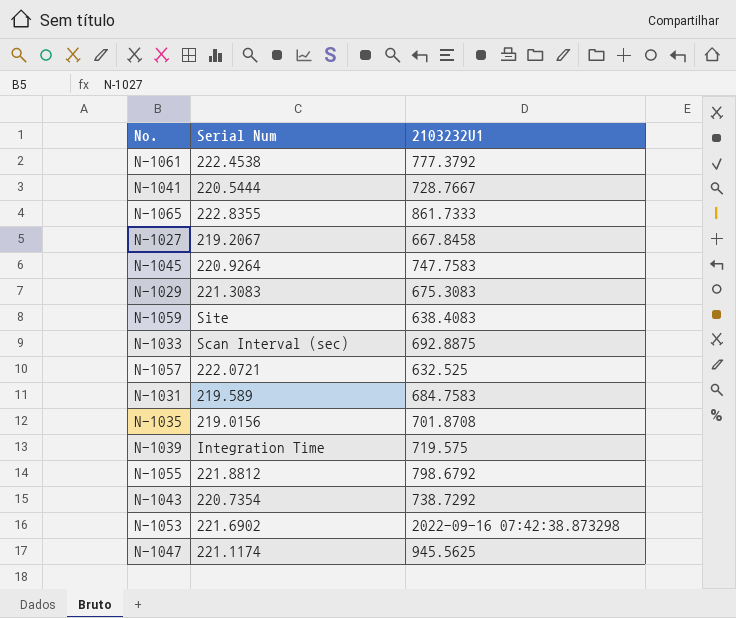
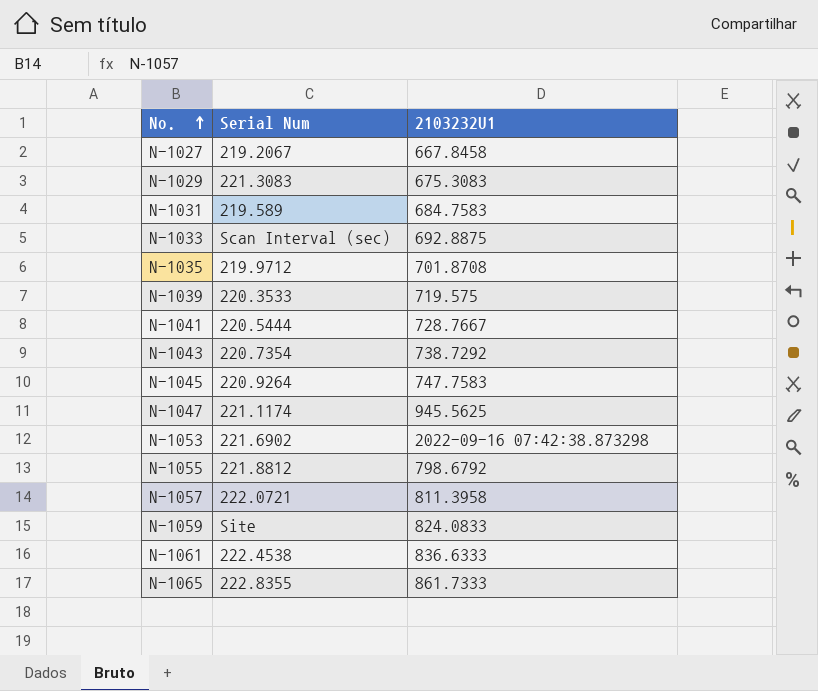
row order: none -> No. ascending
N-1035 | Serial Num: 219.0156 -> 219.9712
N-1039 | Serial Num: Integration Time -> 220.3533
N-1057 | 2103232U1: 632.525 -> 811.3958
N-1059 | 2103232U1: 638.4083 -> 824.0833
N-1061 | 2103232U1: 777.3792 -> 836.6333

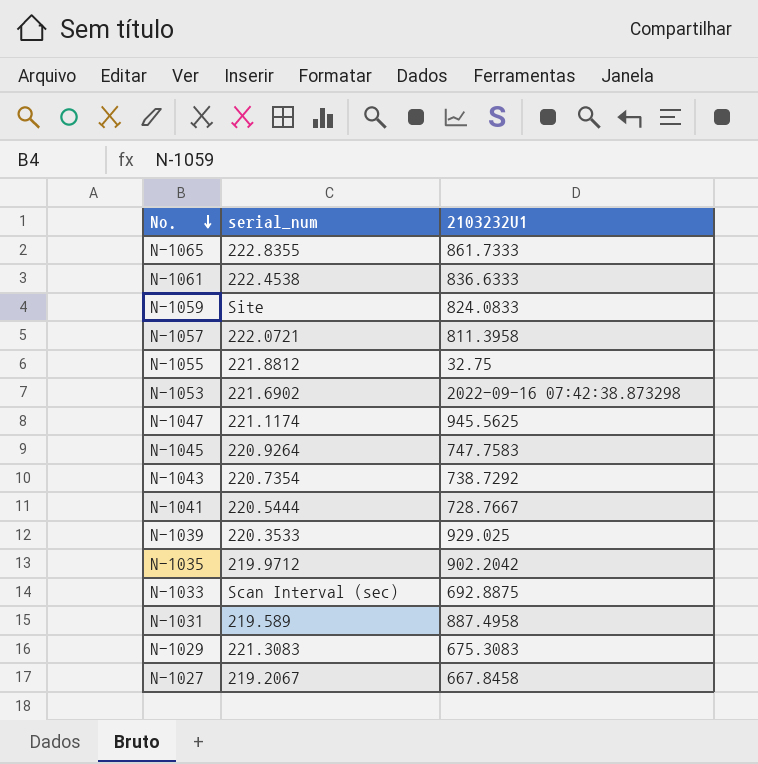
row order: No. ascending -> No. descending
column name: Serial Num -> serial_num
N-1055 | 2103232U1: 798.6792 -> 32.75
N-1039 | 2103232U1: 719.575 -> 929.025
N-1035 | 2103232U1: 701.8708 -> 902.2042
N-1031 | 2103232U1: 684.7583 -> 887.4958

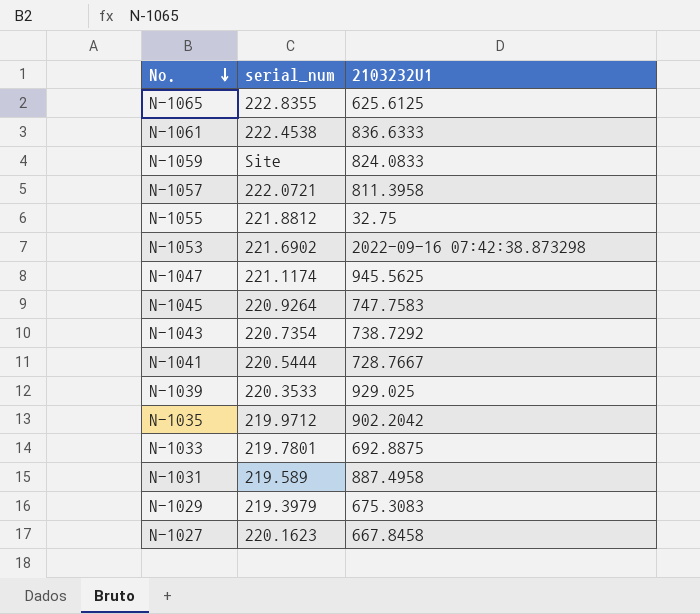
N-1065 | 2103232U1: 861.7333 -> 625.6125
N-1033 | serial_num: Scan Interval (sec) -> 219.7801
N-1029 | serial_num: 221.3083 -> 219.3979
N-1027 | serial_num: 219.2067 -> 220.1623

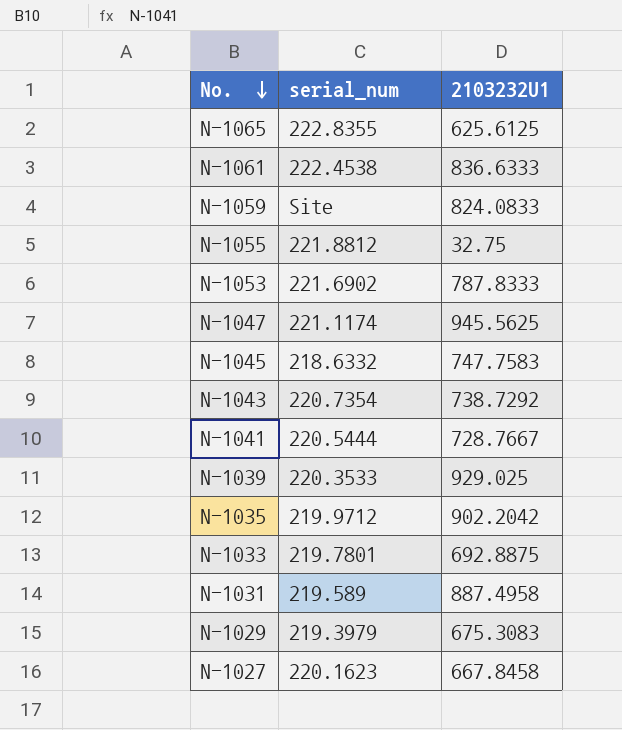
row N-1057: 222.0721 | 811.3958 -> none
N-1053 | 2103232U1: 2022-09-16 07:42:38.873298 -> 787.8333
N-1045 | serial_num: 220.9264 -> 218.6332

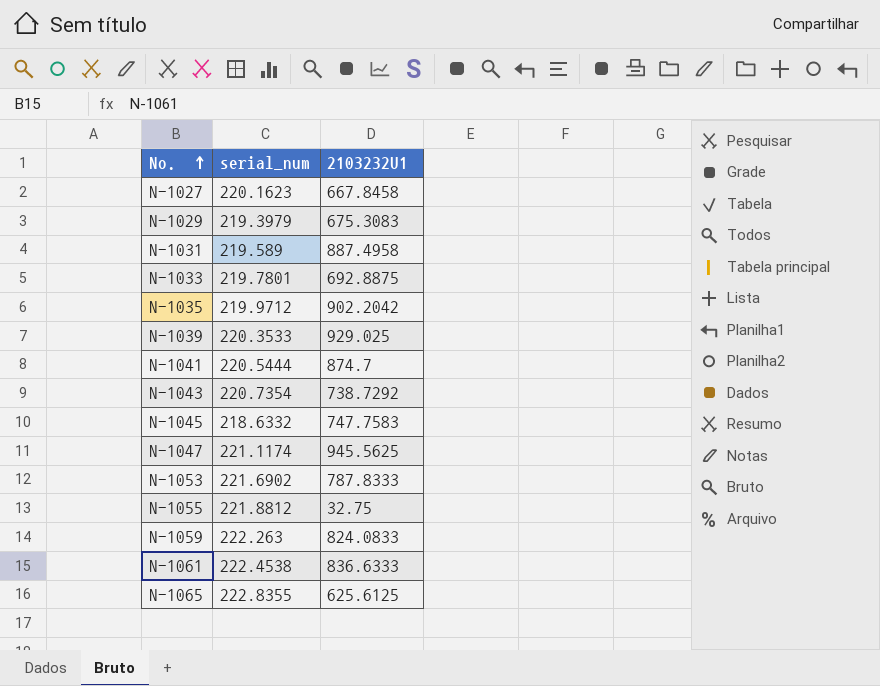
row order: No. descending -> No. ascending
N-1041 | 2103232U1: 728.7667 -> 874.7
N-1059 | serial_num: Site -> 222.263

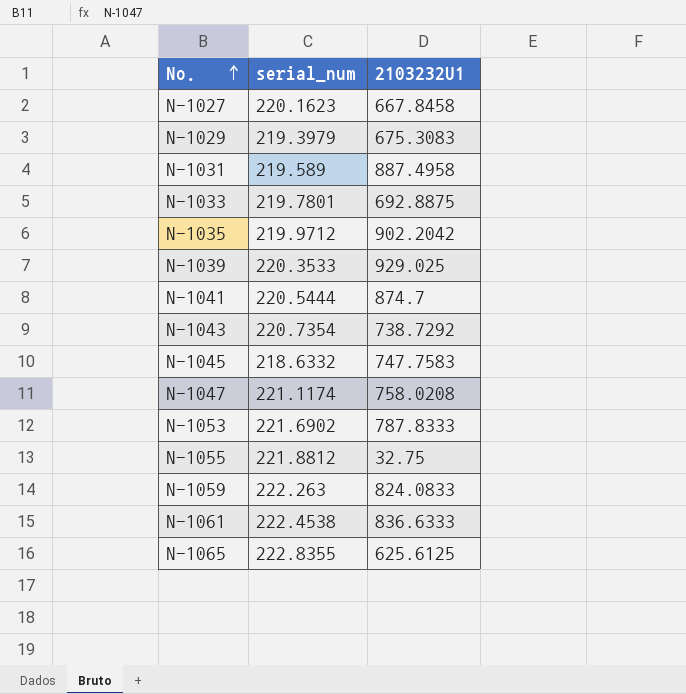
N-1047 | 2103232U1: 945.5625 -> 758.0208

